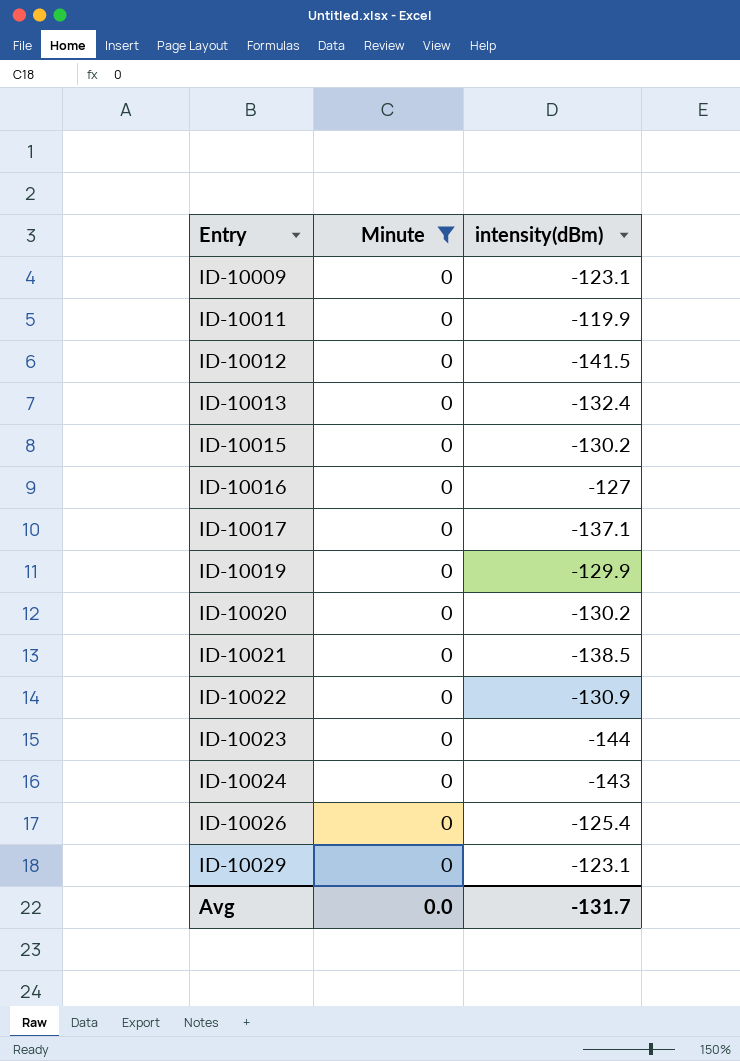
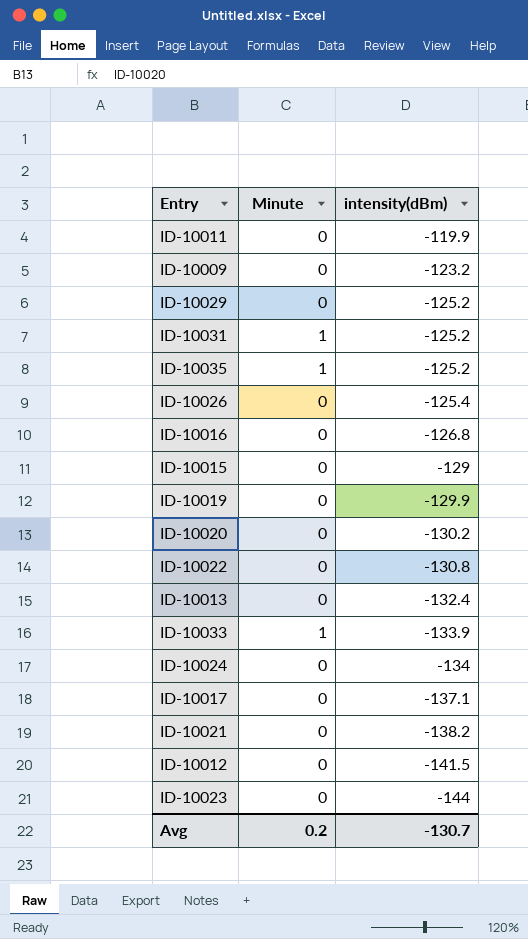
filter: Minute = 0 -> none
row order: Entry ascending -> intensity(dBm) descending
ID-10009 | intensity(dBm): -123.1 -> -123.2
ID-10029 | intensity(dBm): -123.1 -> -125.2
ID-10016 | intensity(dBm): -127 -> -126.8
ID-10015 | intensity(dBm): -130.2 -> -129
ID-10022 | intensity(dBm): -130.9 -> -130.8
ID-10024 | intensity(dBm): -143 -> -134
ID-10021 | intensity(dBm): -138.5 -> -138.2
Avg | Minute: 0.0 -> 0.2
Avg | intensity(dBm): -131.7 -> -130.7

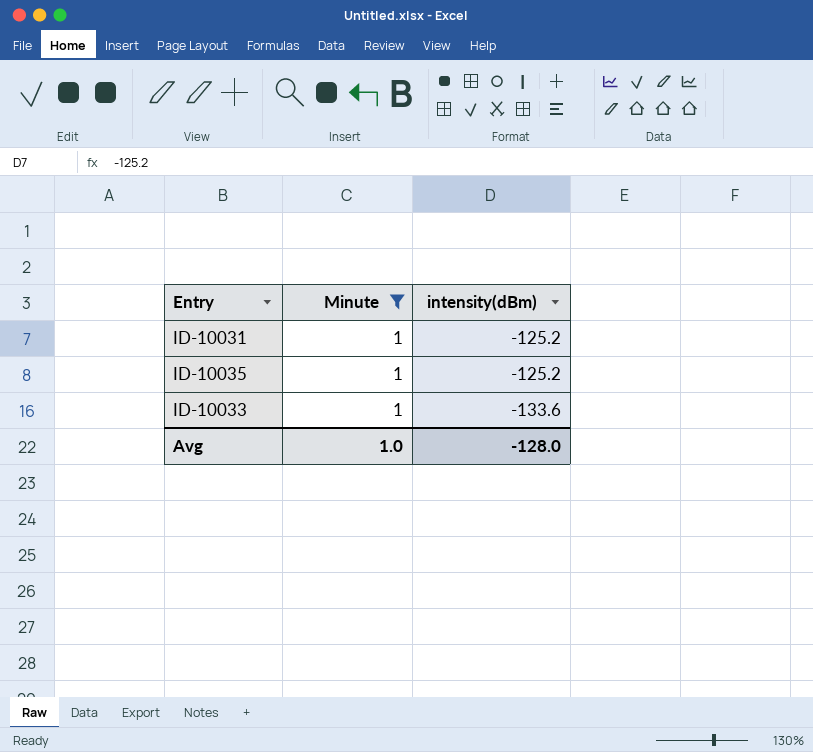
filter: none -> Minute = 1
ID-10033 | intensity(dBm): -133.9 -> -133.6
Avg | Minute: 0.2 -> 1.0
Avg | intensity(dBm): -130.7 -> -128.0

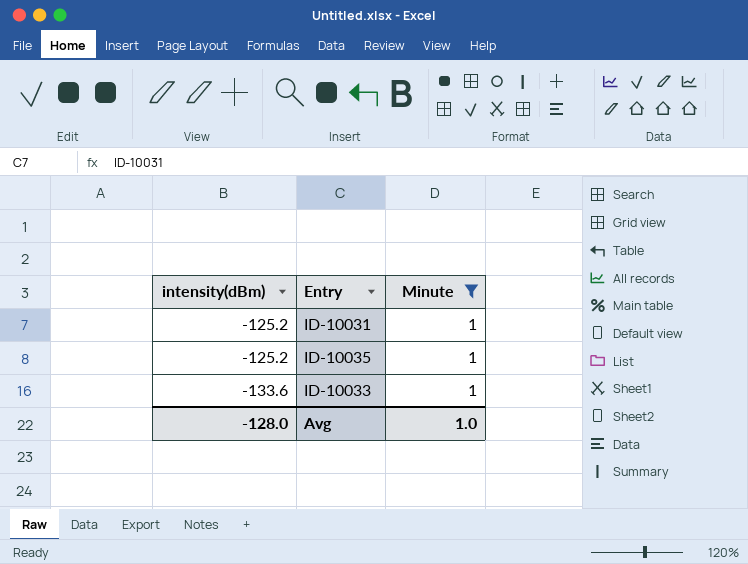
column intensity(dBm) | position: 3 -> 1

